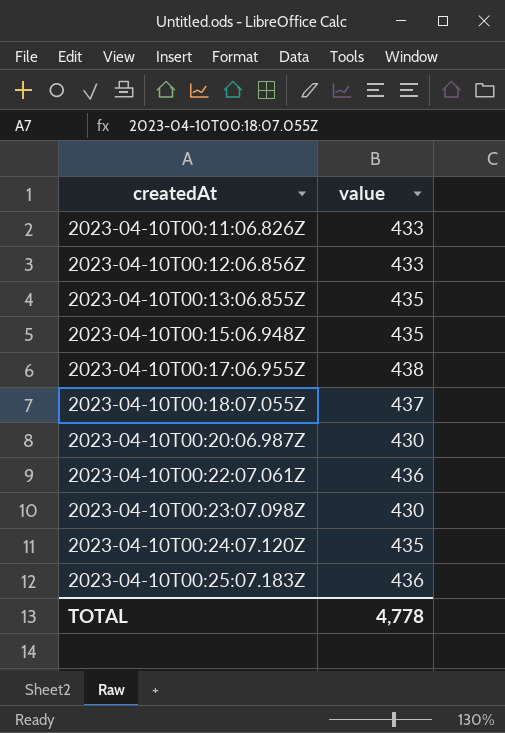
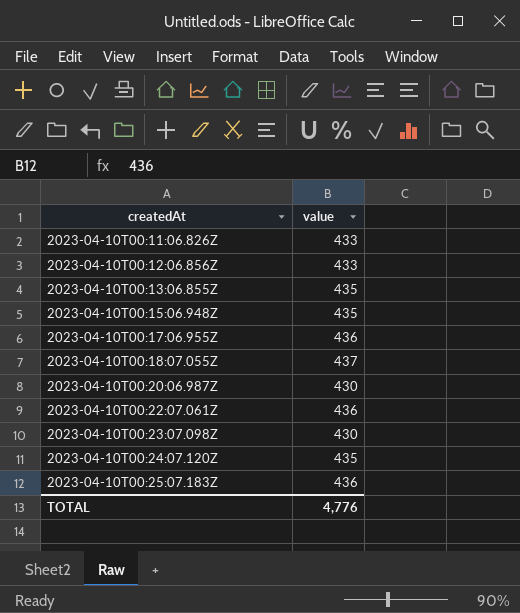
2023-04-10T00:17:06.955Z | value: 438 -> 436
TOTAL | value: 4,778 -> 4,776

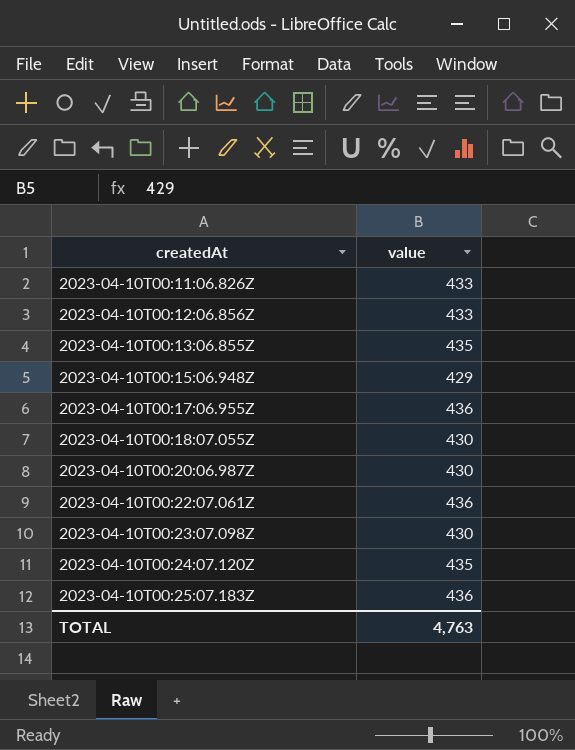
2023-04-10T00:15:06.948Z | value: 435 -> 429
2023-04-10T00:18:07.055Z | value: 437 -> 430
TOTAL | value: 4,776 -> 4,763

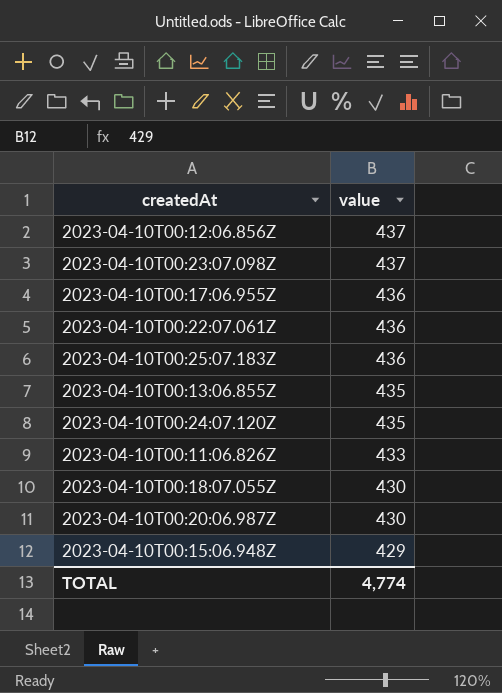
row order: createdAt ascending -> value descending
2023-04-10T00:12:06.856Z | value: 433 -> 437
2023-04-10T00:23:07.098Z | value: 430 -> 437
TOTAL | value: 4,763 -> 4,774

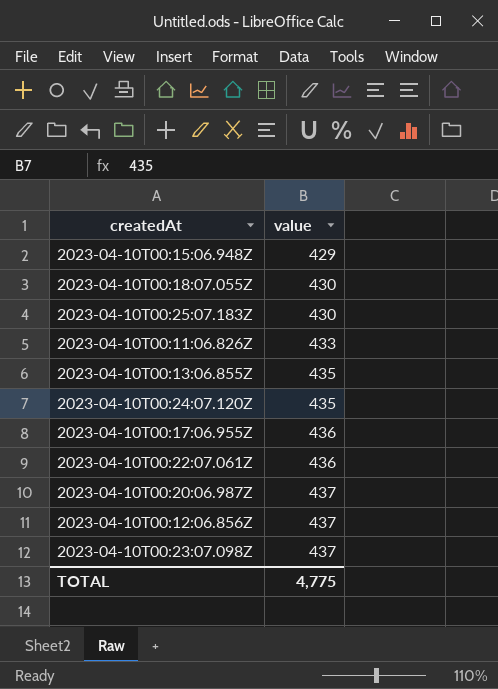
row order: value descending -> value ascending
2023-04-10T00:25:07.183Z | value: 436 -> 430
2023-04-10T00:20:06.987Z | value: 430 -> 437
TOTAL | value: 4,774 -> 4,775

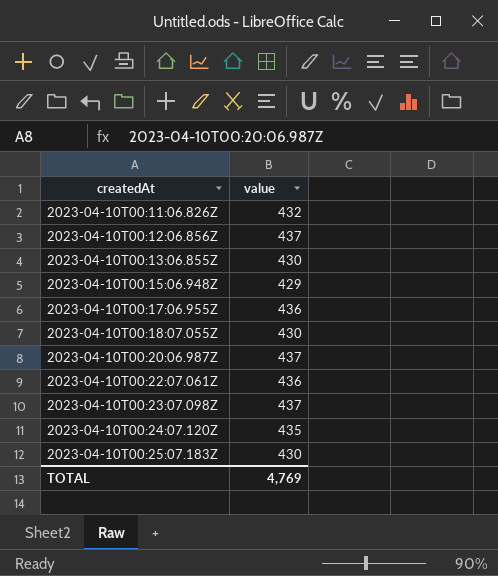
row order: value ascending -> createdAt ascending
2023-04-10T00:11:06.826Z | value: 433 -> 432
2023-04-10T00:13:06.855Z | value: 435 -> 430
TOTAL | value: 4,775 -> 4,769

